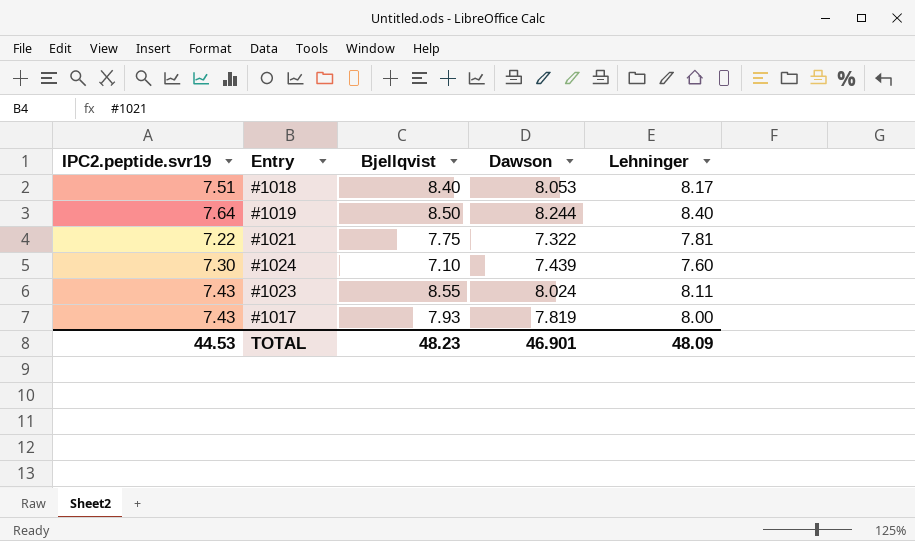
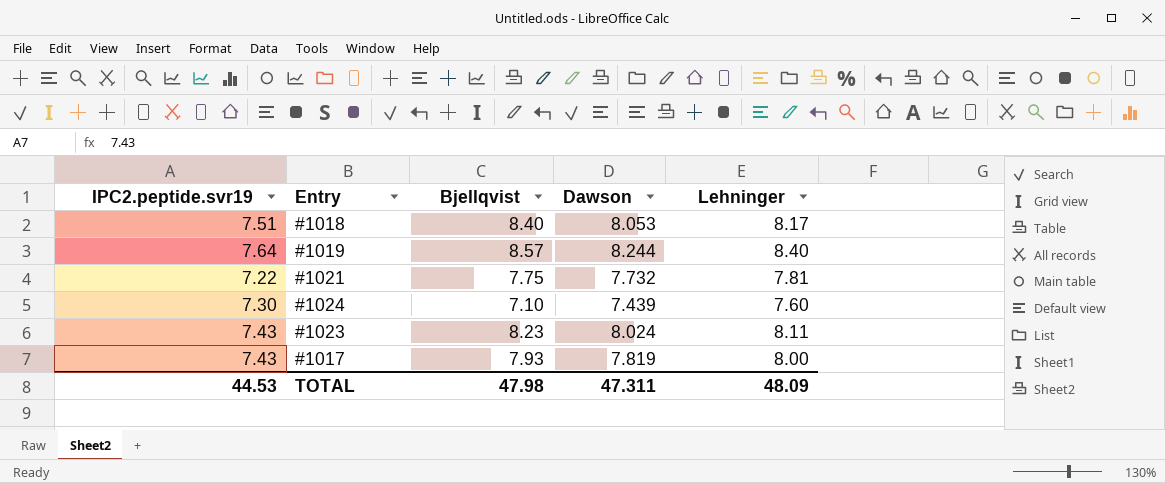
#1019 | Bjellqvist: 8.50 -> 8.57
#1021 | Dawson: 7.322 -> 7.732
#1023 | Bjellqvist: 8.55 -> 8.23
TOTAL | Bjellqvist: 48.23 -> 47.98
TOTAL | Dawson: 46.901 -> 47.311

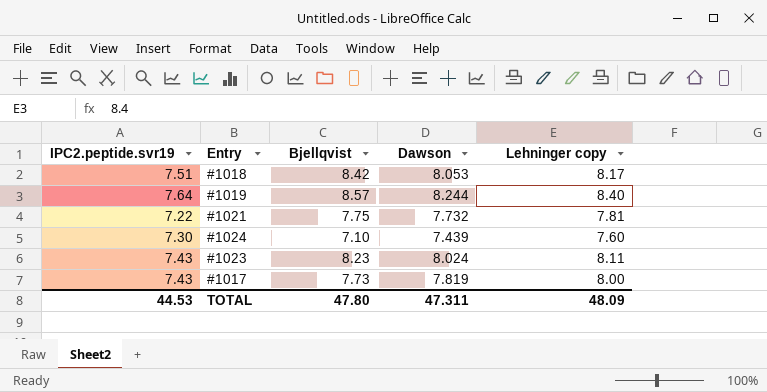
column name: Lehninger -> Lehninger copy
#1018 | Bjellqvist: 8.40 -> 8.42
#1017 | Bjellqvist: 7.93 -> 7.73
TOTAL | Bjellqvist: 47.98 -> 47.80

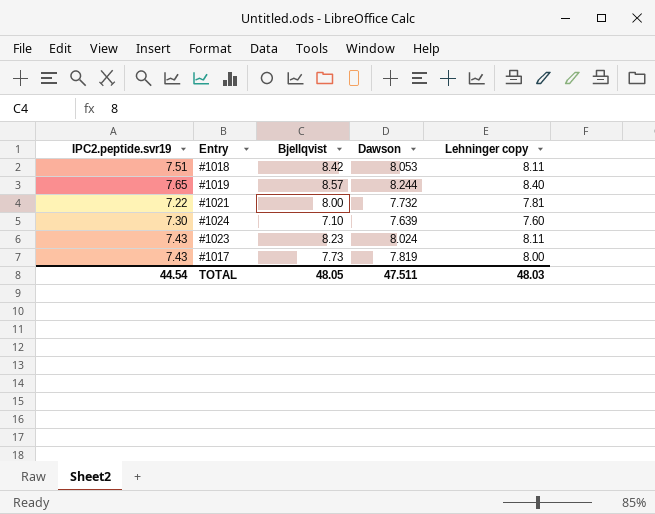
#1018 | Lehninger copy: 8.17 -> 8.11
#1019 | IPC2.peptide.svr19: 7.64 -> 7.65
#1021 | Bjellqvist: 7.75 -> 8.00
#1024 | Dawson: 7.439 -> 7.639
TOTAL | IPC2.peptide.svr19: 44.53 -> 44.54
TOTAL | Bjellqvist: 47.80 -> 48.05
TOTAL | Dawson: 47.311 -> 47.511
TOTAL | Lehninger copy: 48.09 -> 48.03

